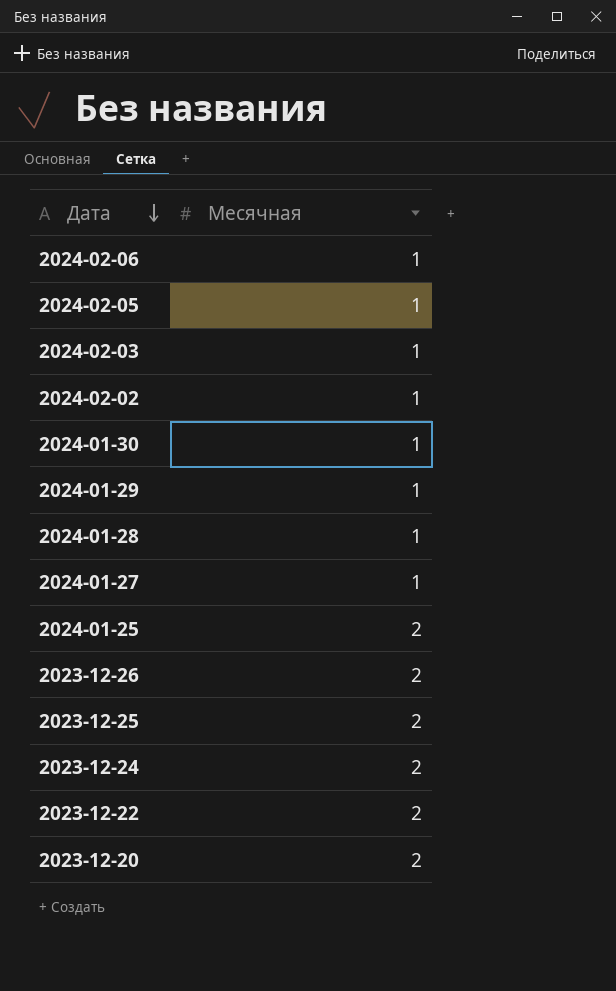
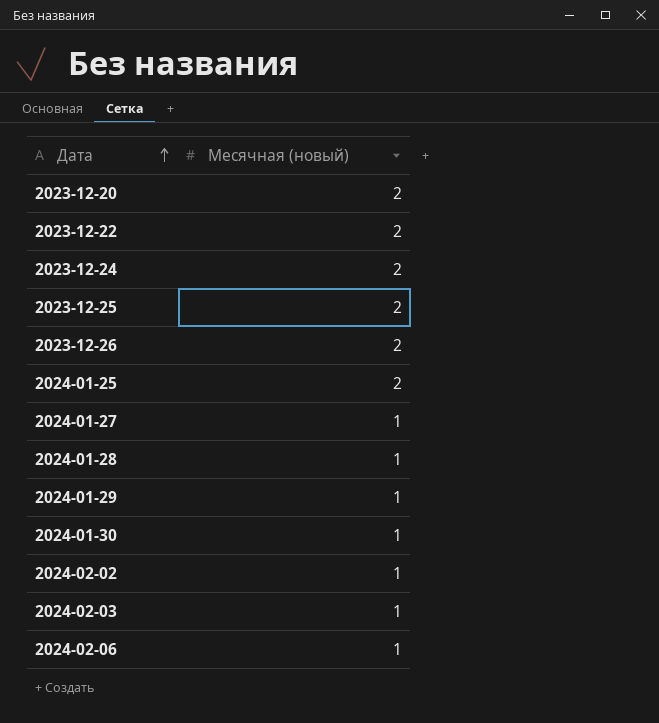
row order: Дата descending -> Дата ascending
column name: Месячная -> Месячная (новый)
row 2024-02-05: 1 -> none

